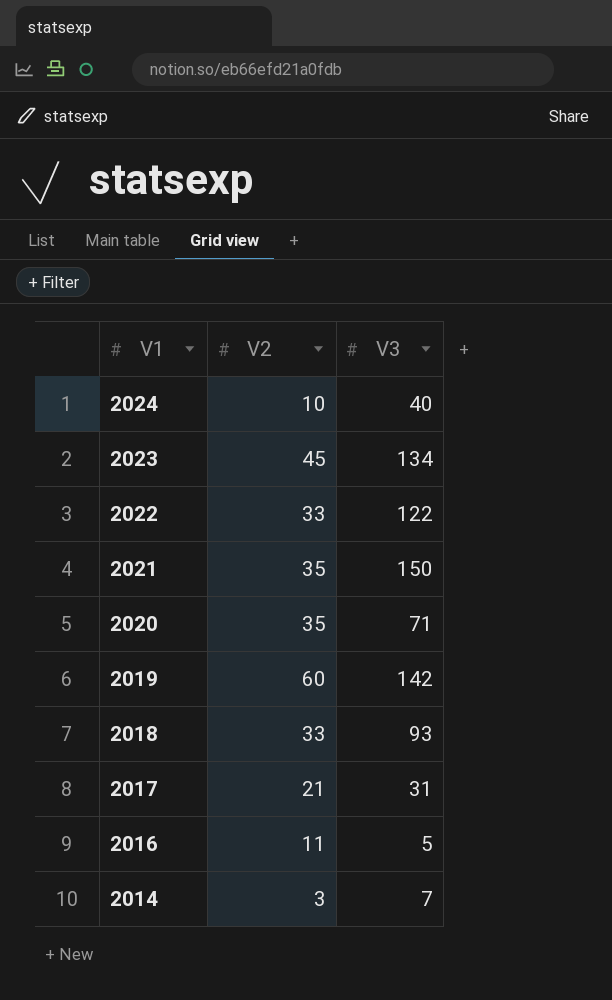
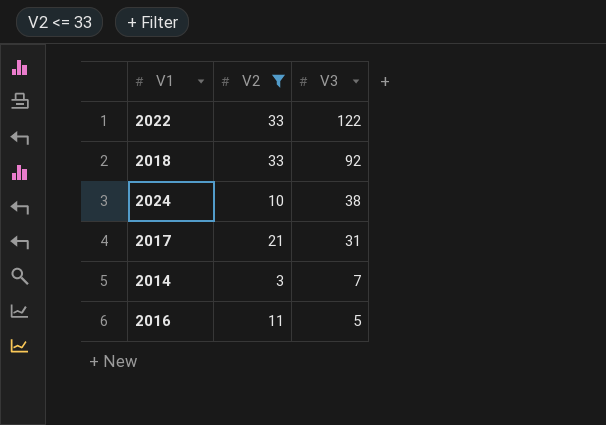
filter: none -> V2 <= 33
row order: V1 descending -> V3 descending
2018 | V3: 93 -> 92
2024 | V3: 40 -> 38

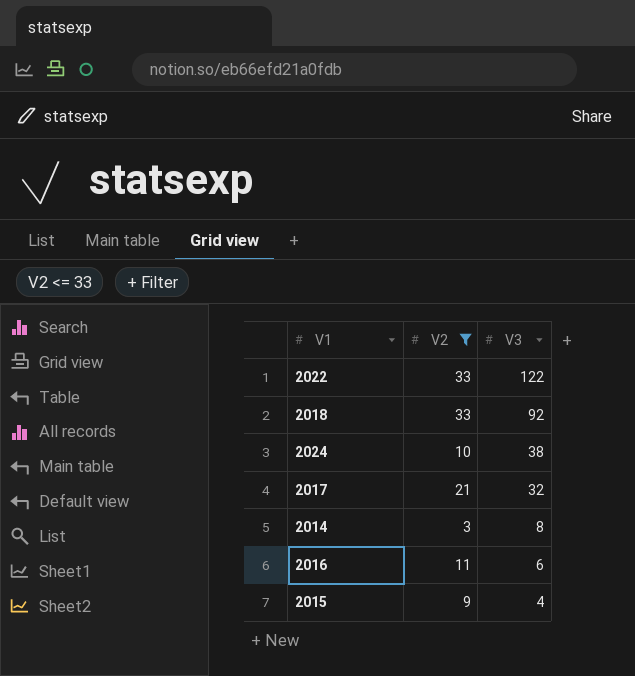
2017 | V3: 31 -> 32
2014 | V3: 7 -> 8
2016 | V3: 5 -> 6
row 2015: none -> 9 | 4

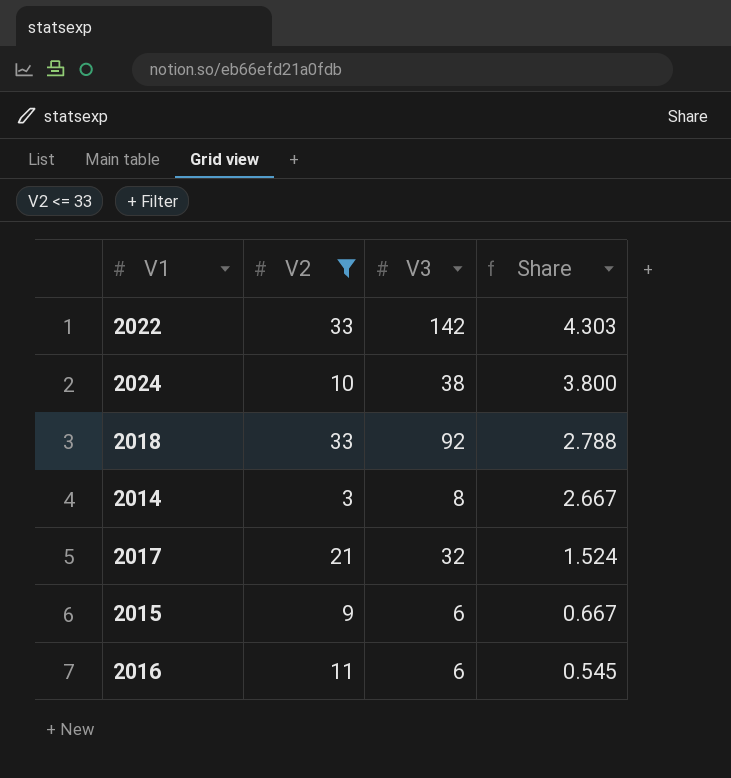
row order: V3 descending -> Share descending
column Share | formula: none -> [V3] / [V2]
2022 | V3: 122 -> 142
2015 | V3: 4 -> 6

